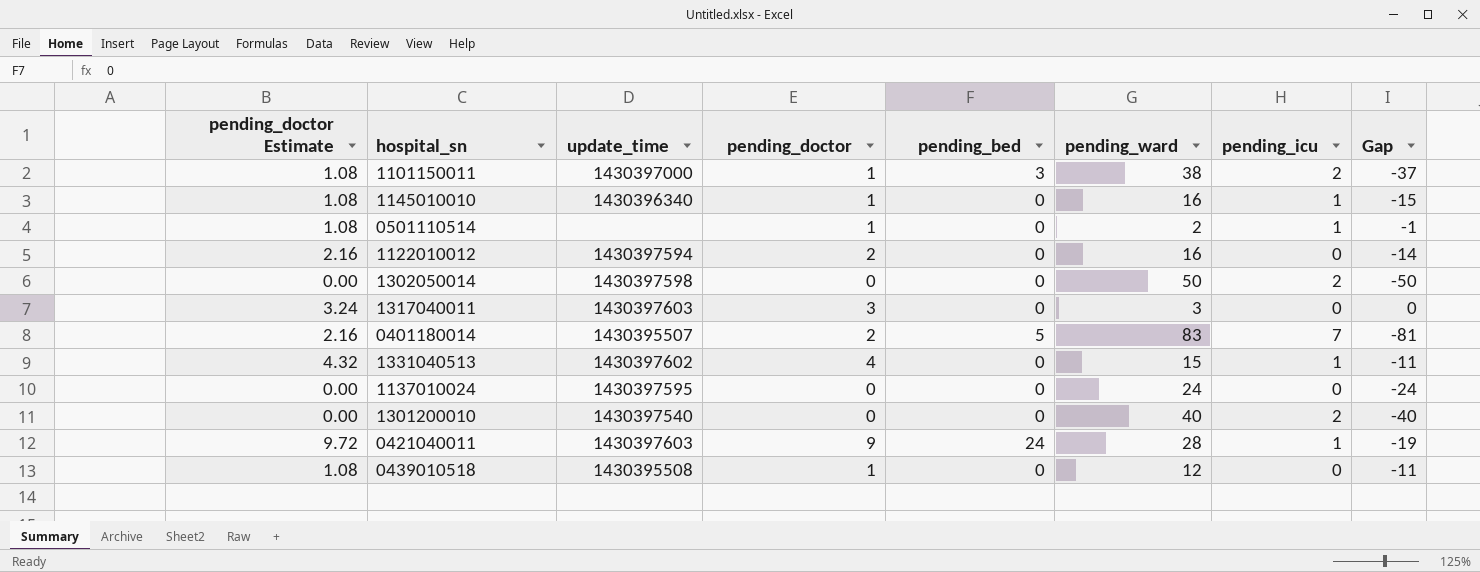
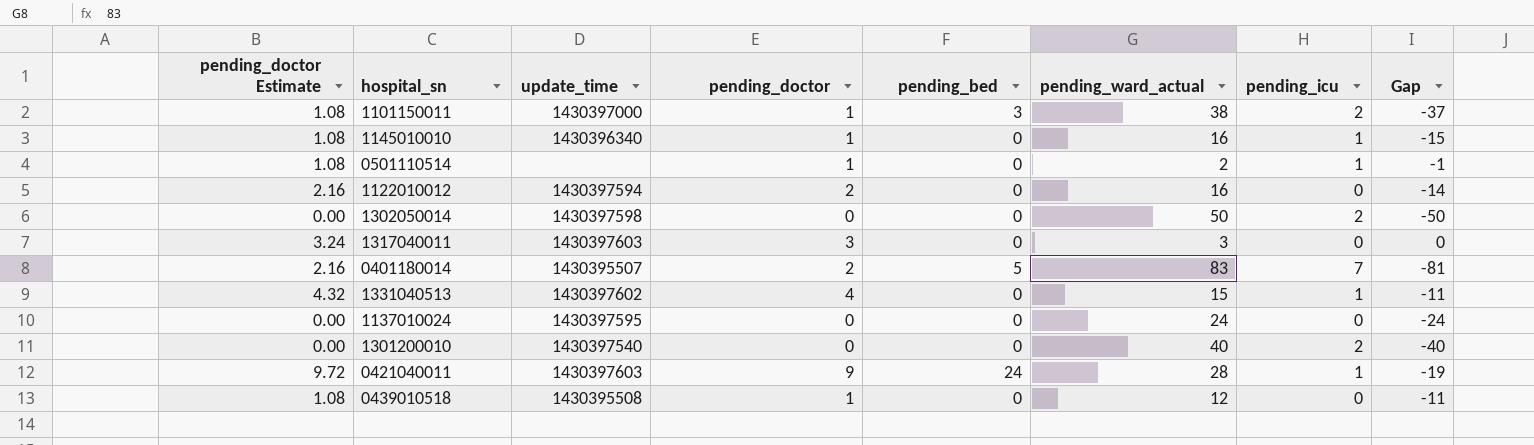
column name: pending_ward -> pending_ward_actual

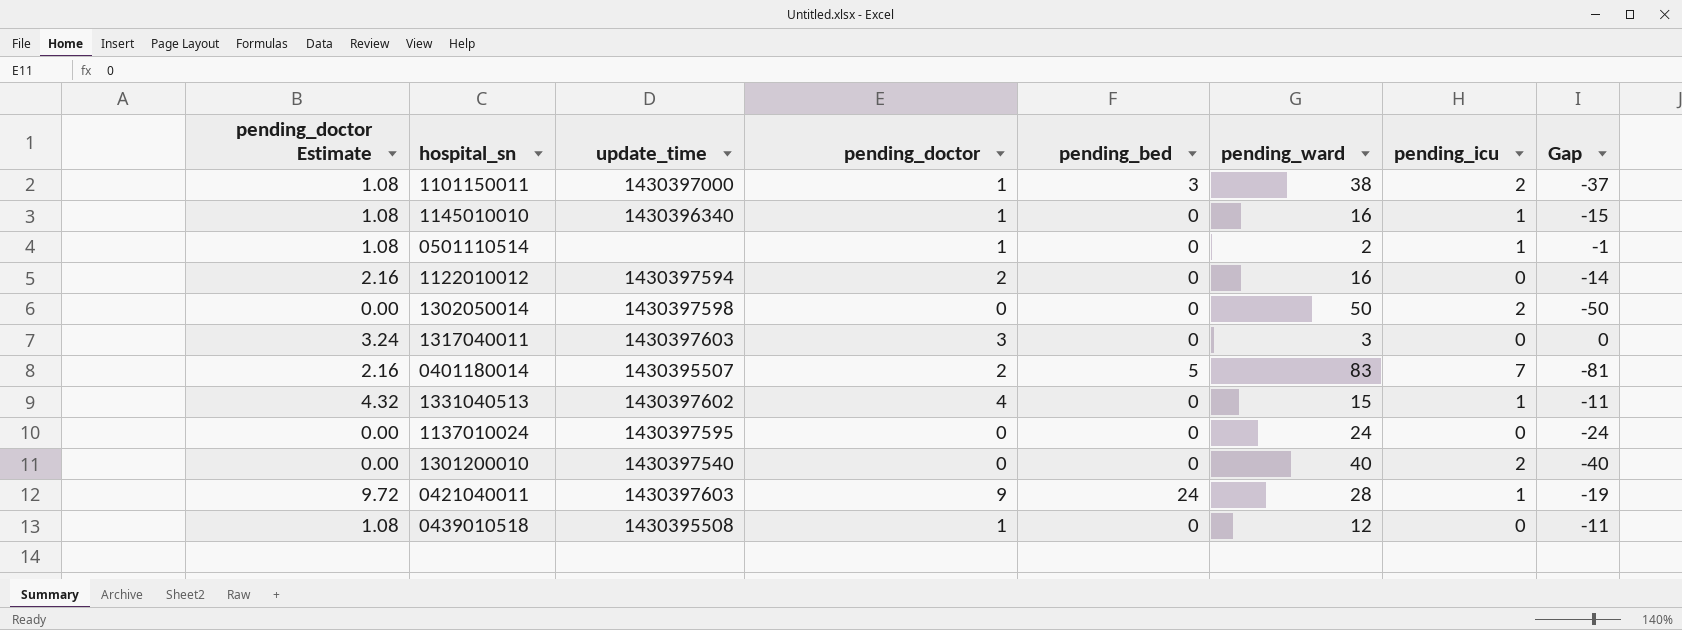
column name: pending_ward_actual -> pending_ward

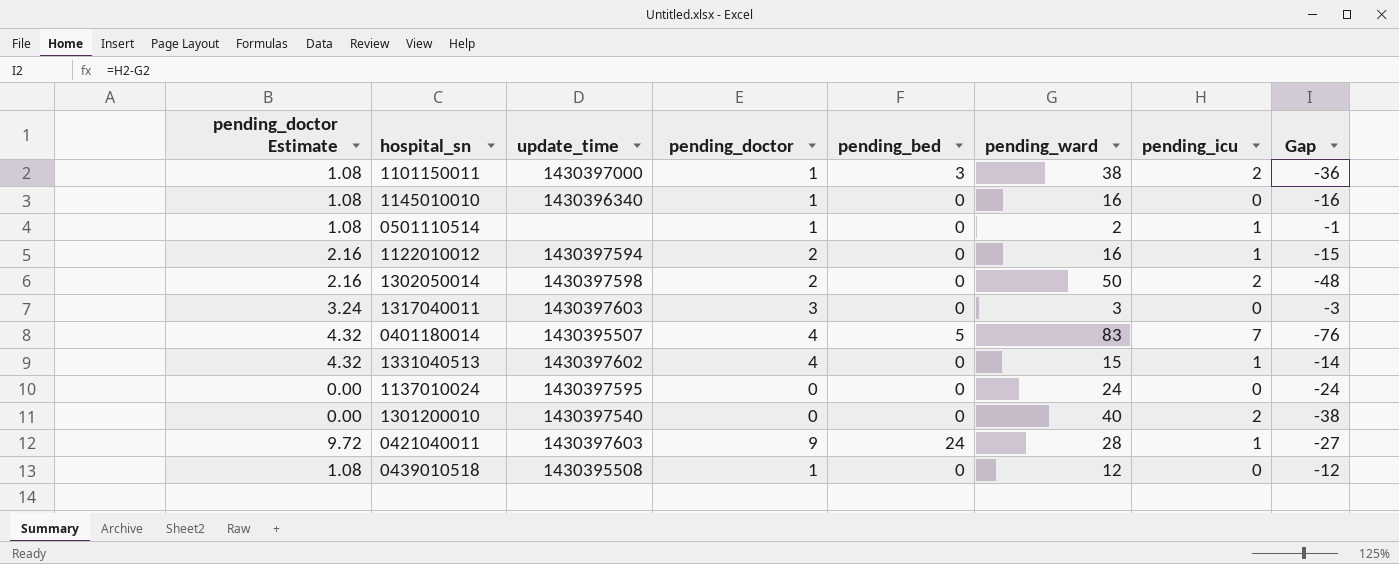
column Gap | formula: [pending_doctor] - [pending_ward] -> [pending_icu] - [pending_ward]
1145010010 | pending_icu: 1 -> 0
1122010012 | pending_icu: 0 -> 1
1302050014 | pending_doctor Estimate: 0.00 -> 2.16
1302050014 | pending_doctor: 0 -> 2
0401180014 | pending_doctor Estimate: 2.16 -> 4.32
0401180014 | pending_doctor: 2 -> 4

